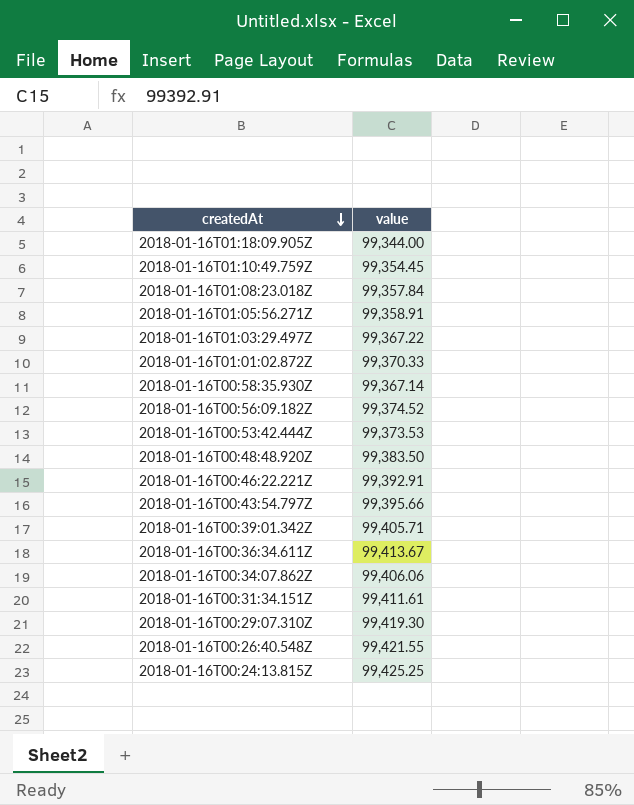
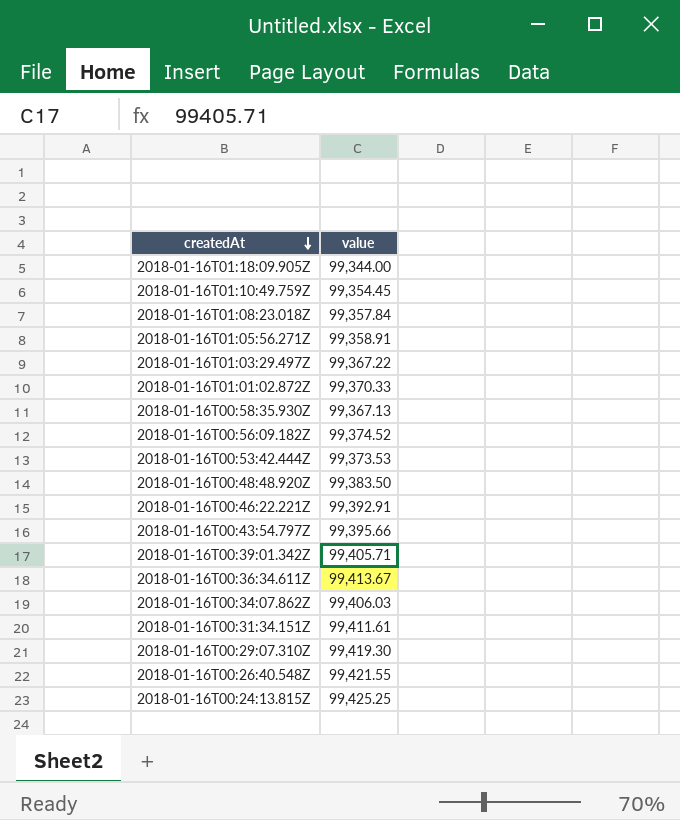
2018-01-16T00:58:35.930Z | value: 99,367.14 -> 99,367.13
2018-01-16T00:34:07.862Z | value: 99,406.06 -> 99,406.03

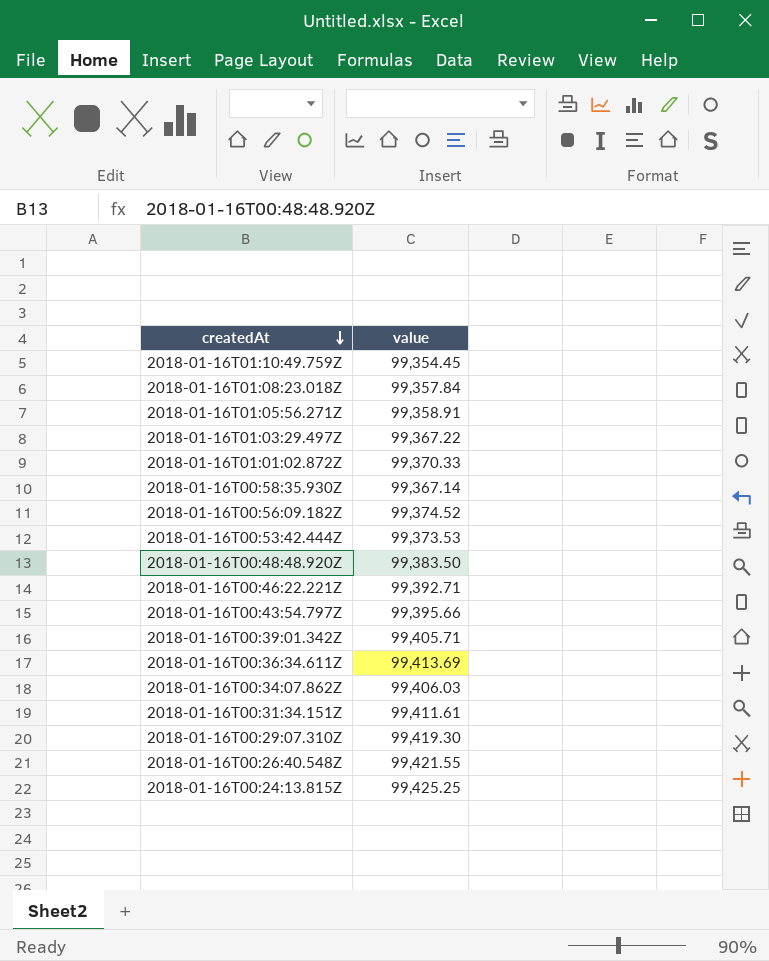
row 2018-01-16T01:18:09.905Z: 99,344.00 -> none
2018-01-16T00:58:35.930Z | value: 99,367.13 -> 99,367.14
2018-01-16T00:46:22.221Z | value: 99,392.91 -> 99,392.71
2018-01-16T00:36:34.611Z | value: 99,413.67 -> 99,413.69

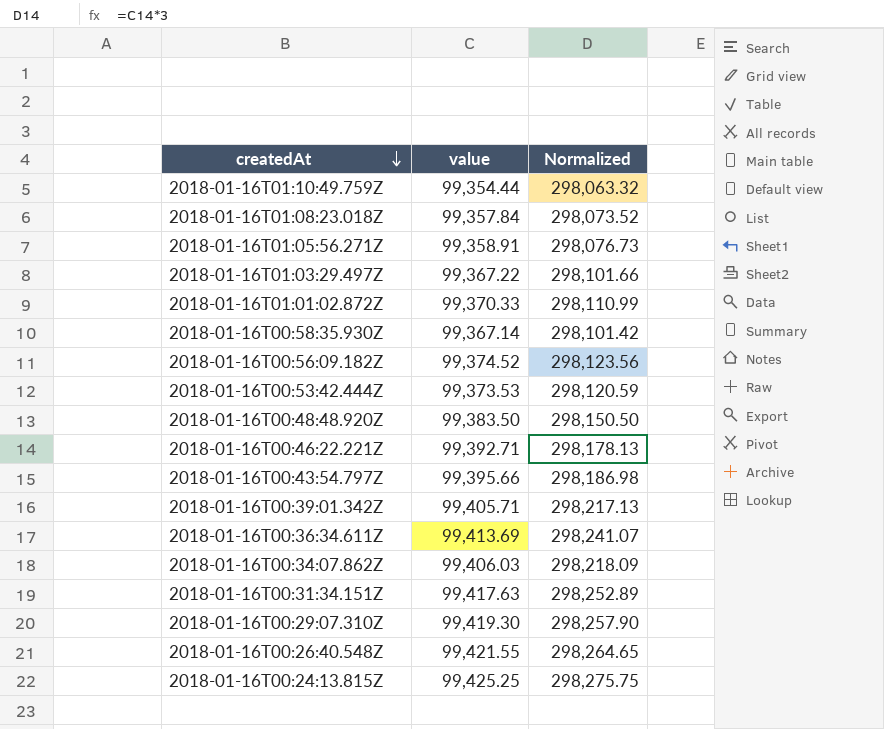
column Normalized | formula: none -> [value] * 3
2018-01-16T01:10:49.759Z | value: 99,354.45 -> 99,354.44
2018-01-16T00:31:34.151Z | value: 99,411.61 -> 99,417.63

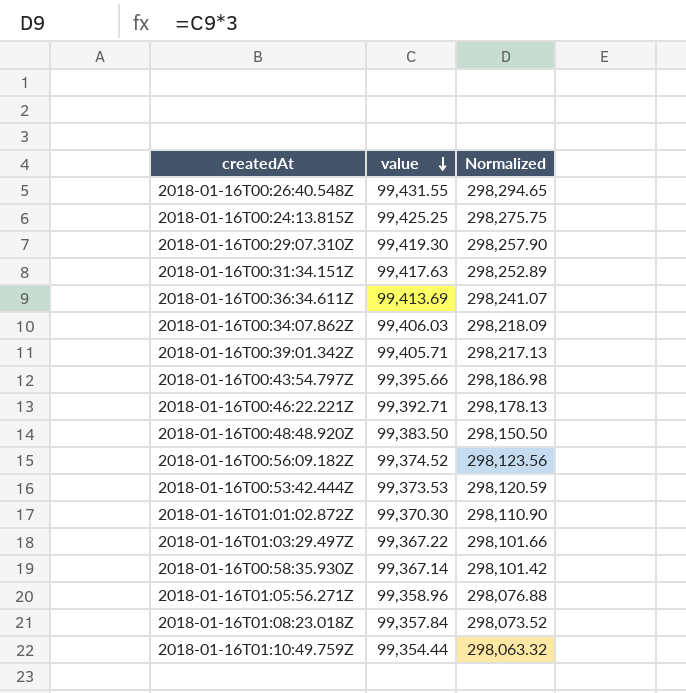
row order: createdAt descending -> value descending
2018-01-16T00:26:40.548Z | value: 99,421.55 -> 99,431.55
2018-01-16T00:26:40.548Z | Normalized: 298,264.65 -> 298,294.65
2018-01-16T01:01:02.872Z | value: 99,370.33 -> 99,370.30
2018-01-16T01:01:02.872Z | Normalized: 298,110.99 -> 298,110.90
2018-01-16T01:05:56.271Z | value: 99,358.91 -> 99,358.96
2018-01-16T01:05:56.271Z | Normalized: 298,076.73 -> 298,076.88

